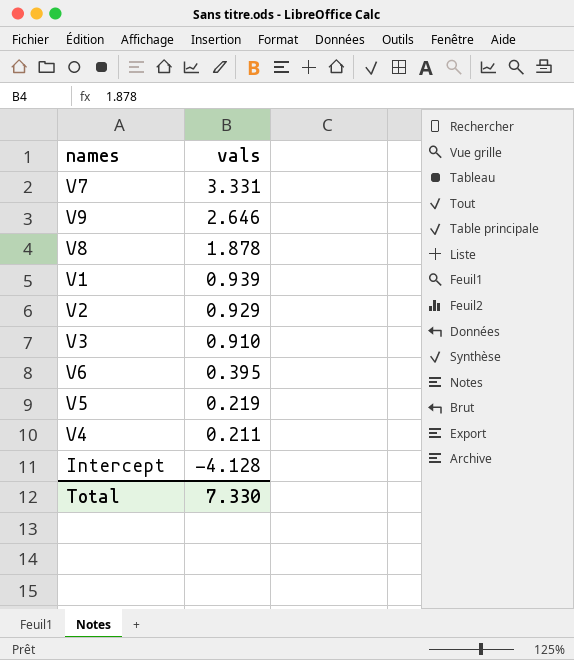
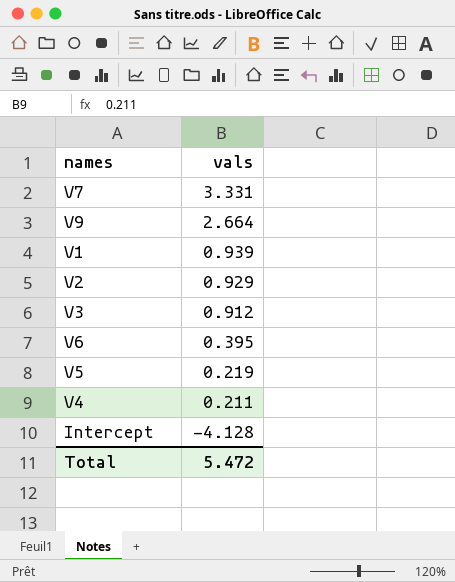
row V8: 1.878 -> none
V9 | vals: 2.646 -> 2.664
V3 | vals: 0.910 -> 0.912
Total | vals: 7.330 -> 5.472

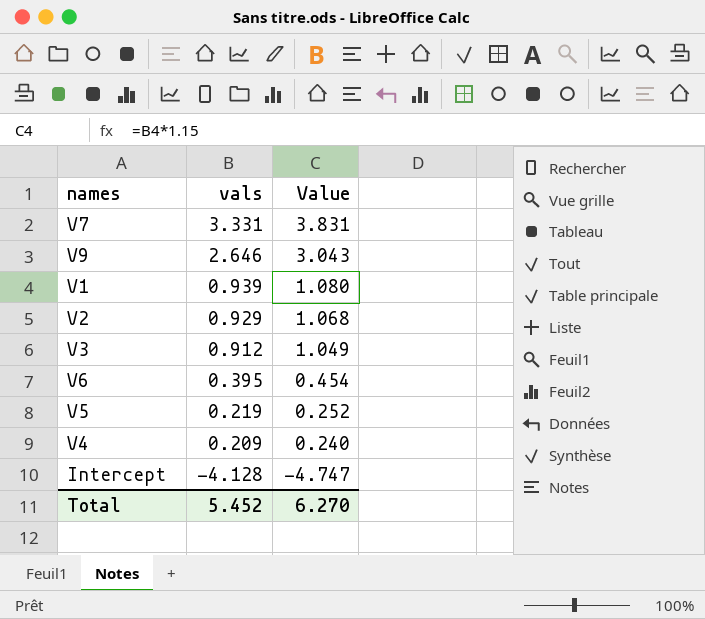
column Value | formula: none -> [vals] * 1.15
V9 | vals: 2.664 -> 2.646
V4 | vals: 0.211 -> 0.209
Total | vals: 5.472 -> 5.452

